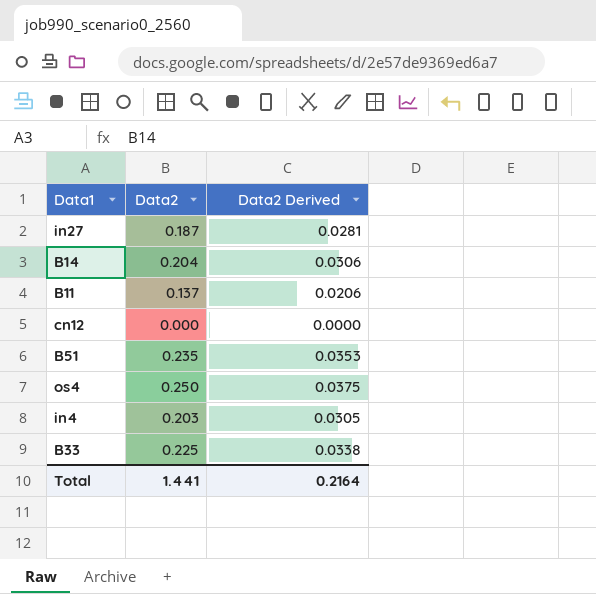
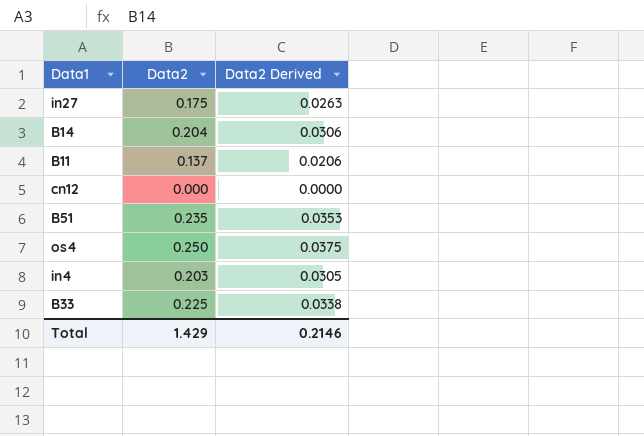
in27 | Data2: 0.187 -> 0.175
in27 | Data2 Derived: 0.0281 -> 0.0263
Total | Data2: 1.441 -> 1.429
Total | Data2 Derived: 0.2164 -> 0.2146

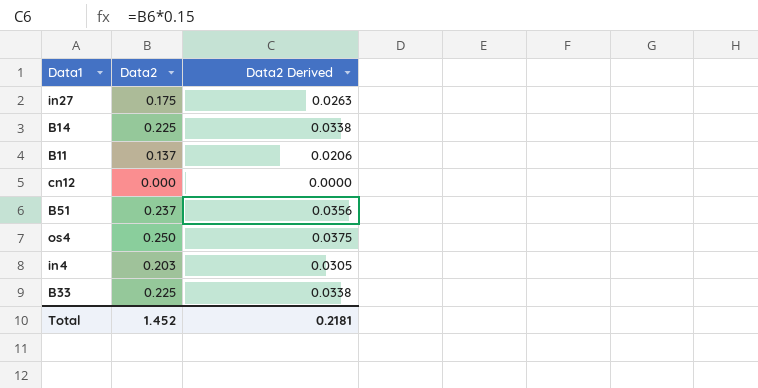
B14 | Data2: 0.204 -> 0.225
B14 | Data2 Derived: 0.0306 -> 0.0338
B51 | Data2: 0.235 -> 0.237
B51 | Data2 Derived: 0.0353 -> 0.0356
Total | Data2: 1.429 -> 1.452
Total | Data2 Derived: 0.2146 -> 0.2181

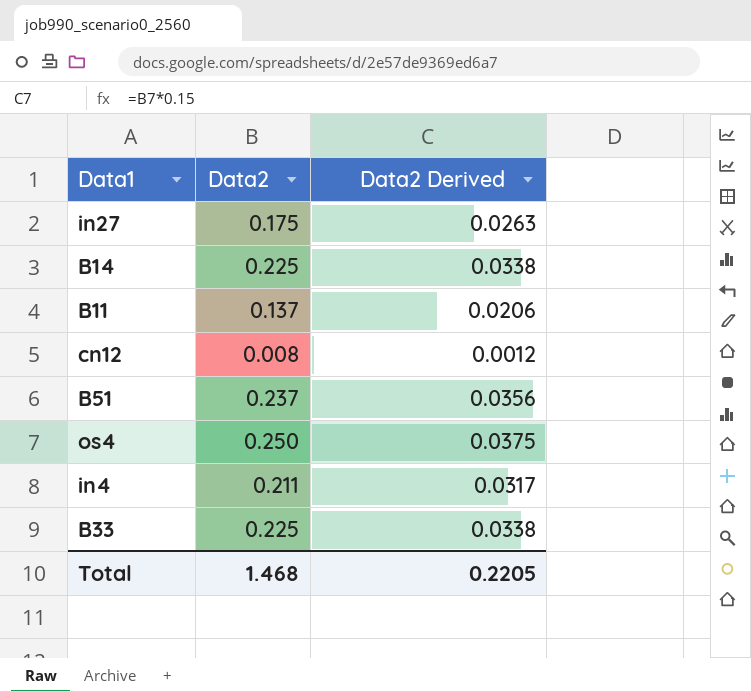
cn12 | Data2: 0.000 -> 0.008
cn12 | Data2 Derived: 0.0000 -> 0.0012
in4 | Data2: 0.203 -> 0.211
in4 | Data2 Derived: 0.0305 -> 0.0317
Total | Data2: 1.452 -> 1.468
Total | Data2 Derived: 0.2181 -> 0.2205

